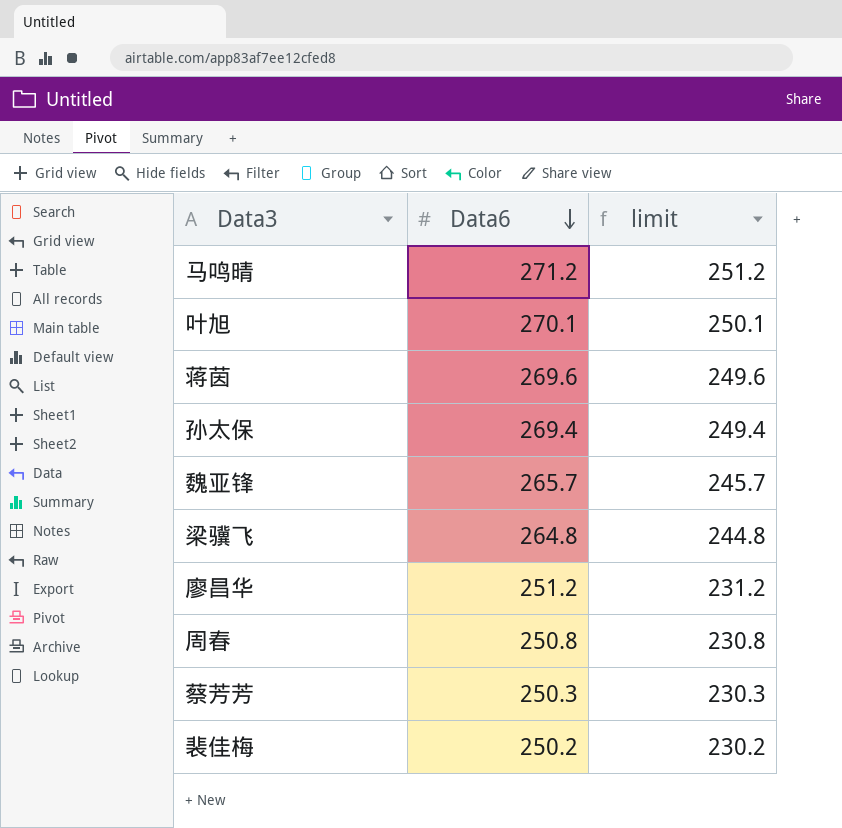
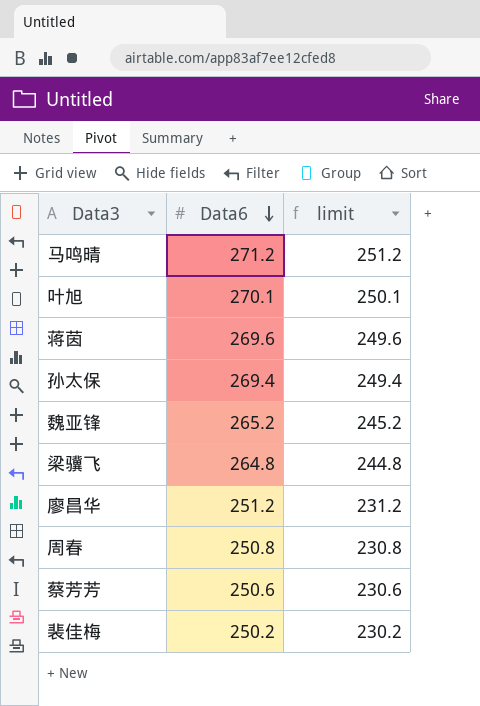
魏亚锋 | Data6: 265.7 -> 265.2
魏亚锋 | limit: 245.7 -> 245.2
蔡芳芳 | Data6: 250.3 -> 250.6
蔡芳芳 | limit: 230.3 -> 230.6

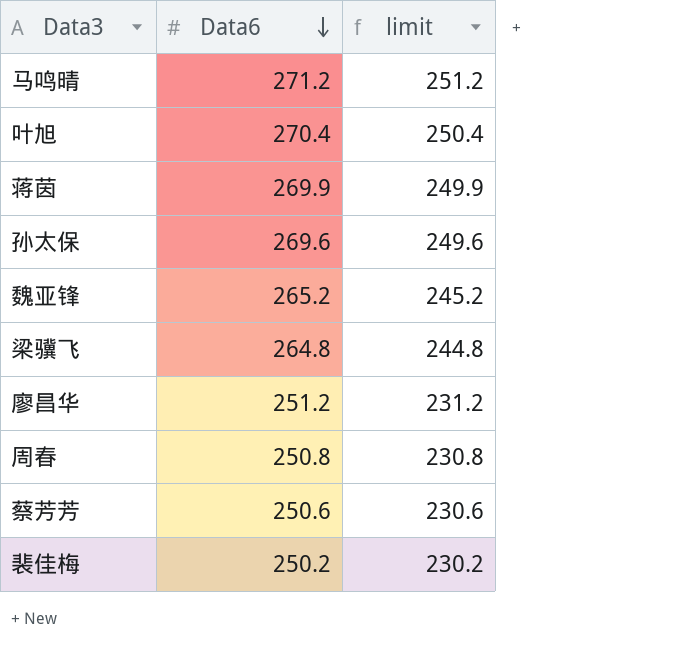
叶旭 | Data6: 270.1 -> 270.4
叶旭 | limit: 250.1 -> 250.4
蒋茵 | Data6: 269.6 -> 269.9
蒋茵 | limit: 249.6 -> 249.9
孙太保 | Data6: 269.4 -> 269.6
孙太保 | limit: 249.4 -> 249.6

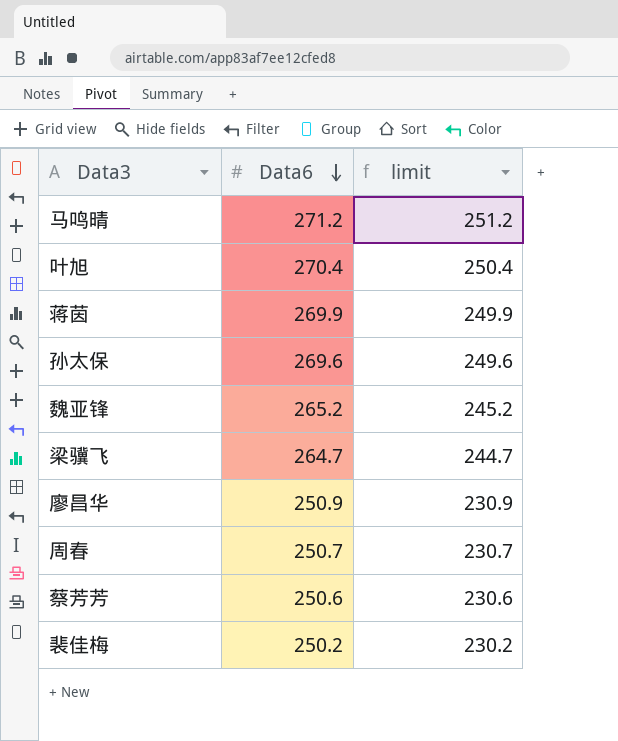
梁骥飞 | Data6: 264.8 -> 264.7
梁骥飞 | limit: 244.8 -> 244.7
廖昌华 | Data6: 251.2 -> 250.9
廖昌华 | limit: 231.2 -> 230.9
周春 | Data6: 250.8 -> 250.7
周春 | limit: 230.8 -> 230.7

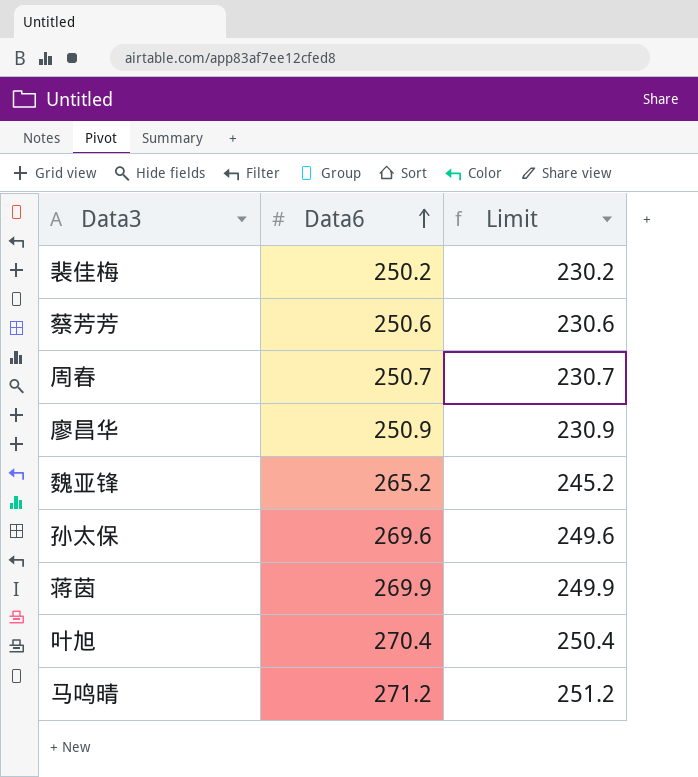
row order: Data6 descending -> Data6 ascending
column name: limit -> Limit
row 梁骥飞: 264.7 | 244.7 -> none

